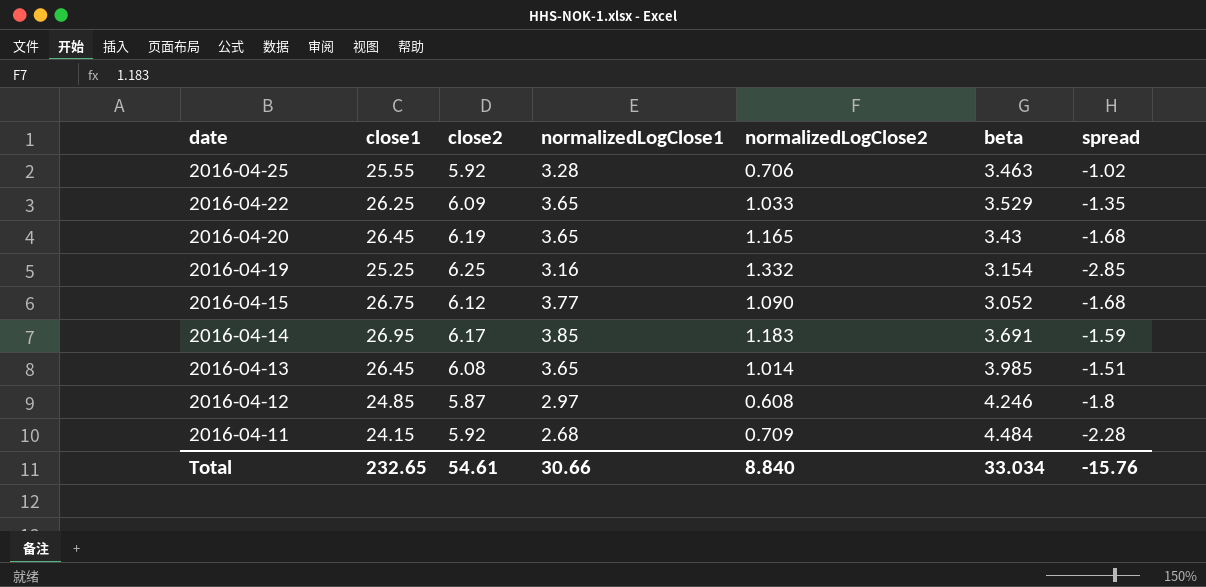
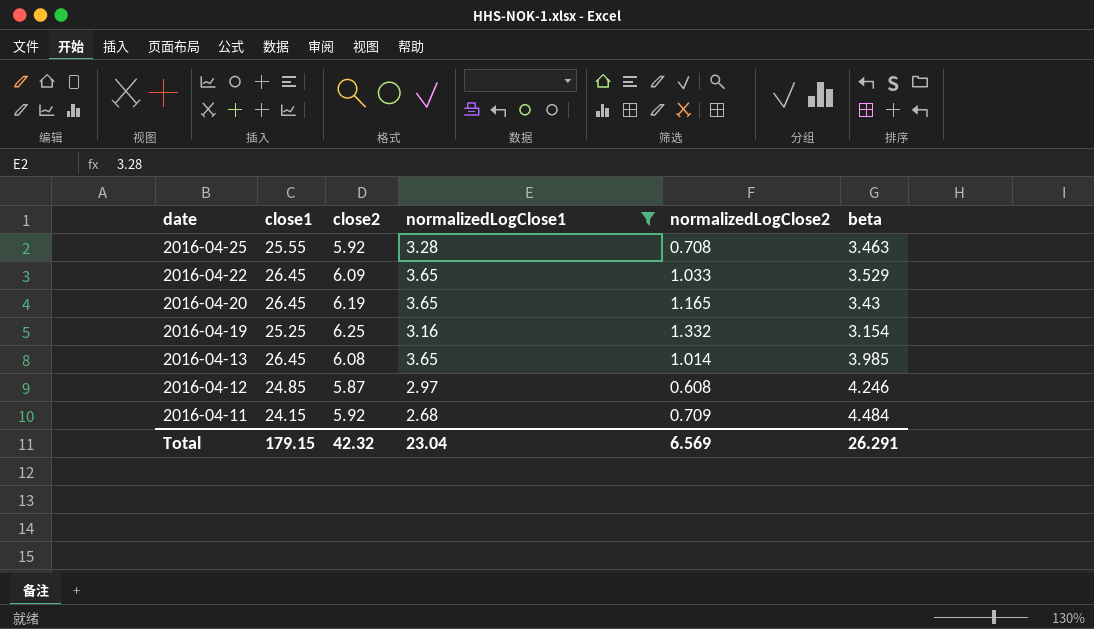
filter: none -> normalizedLogClose1 <= 3.65
column spread | position: 7 -> none
2016-04-25 | normalizedLogClose2: 0.706 -> 0.708
2016-04-22 | close1: 26.25 -> 26.45
Total | close1: 232.65 -> 179.15
Total | close2: 54.61 -> 42.32
Total | normalizedLogClose1: 30.66 -> 23.04
Total | normalizedLogClose2: 8.840 -> 6.569
Total | beta: 33.034 -> 26.291

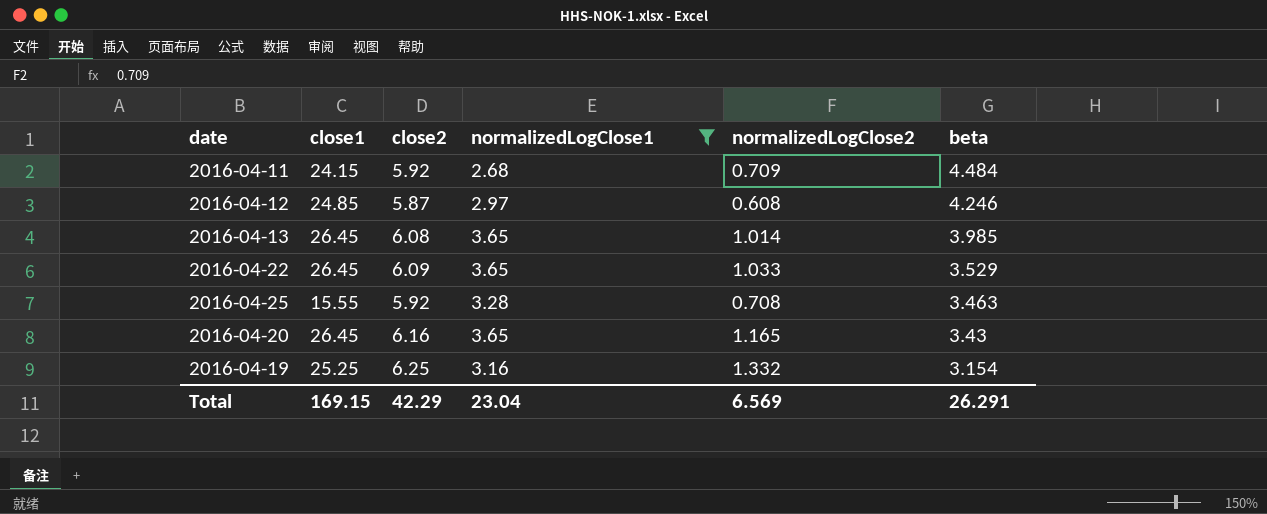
row order: date descending -> beta descending
2016-04-25 | close1: 25.55 -> 15.55
2016-04-20 | close2: 6.19 -> 6.16
Total | close1: 179.15 -> 169.15
Total | close2: 42.32 -> 42.29

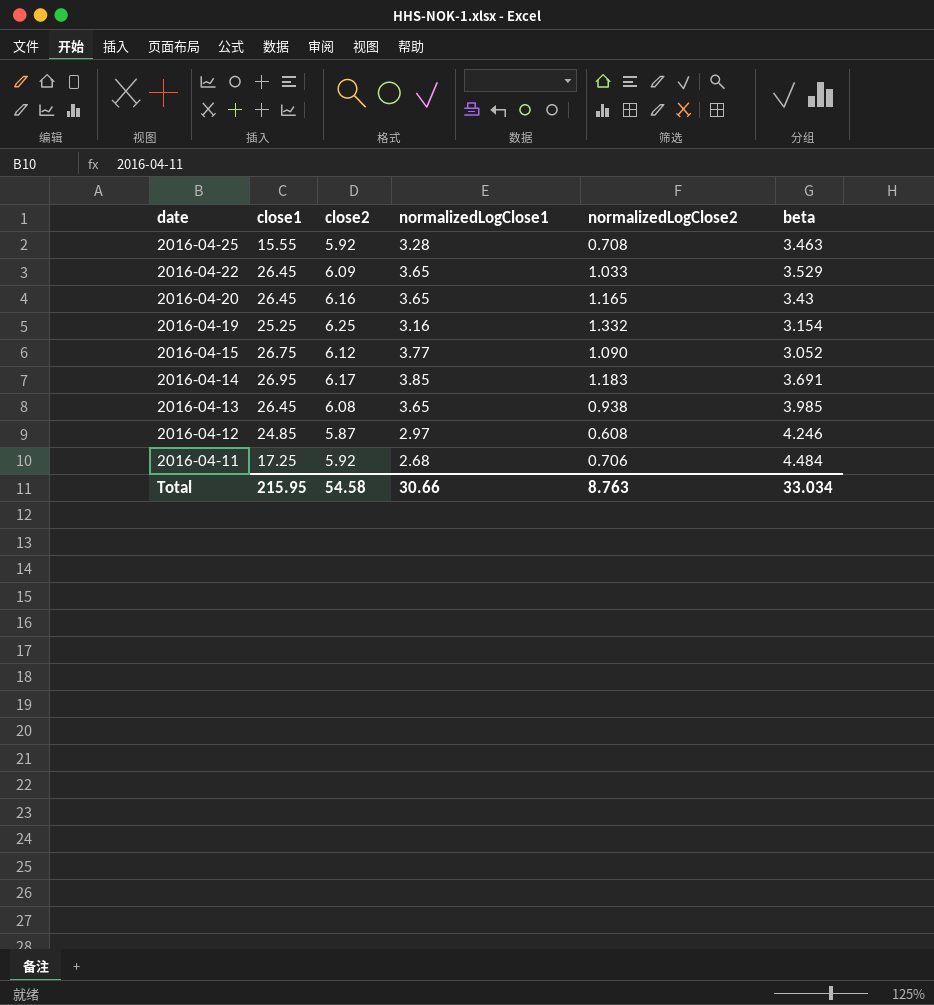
filter: normalizedLogClose1 <= 3.65 -> none
row order: beta descending -> date descending
2016-04-13 | normalizedLogClose2: 1.014 -> 0.938
2016-04-11 | close1: 24.15 -> 17.25
2016-04-11 | normalizedLogClose2: 0.709 -> 0.706
Total | close1: 169.15 -> 215.95
Total | close2: 42.29 -> 54.58
Total | normalizedLogClose1: 23.04 -> 30.66
Total | normalizedLogClose2: 6.569 -> 8.763
Total | beta: 26.291 -> 33.034

